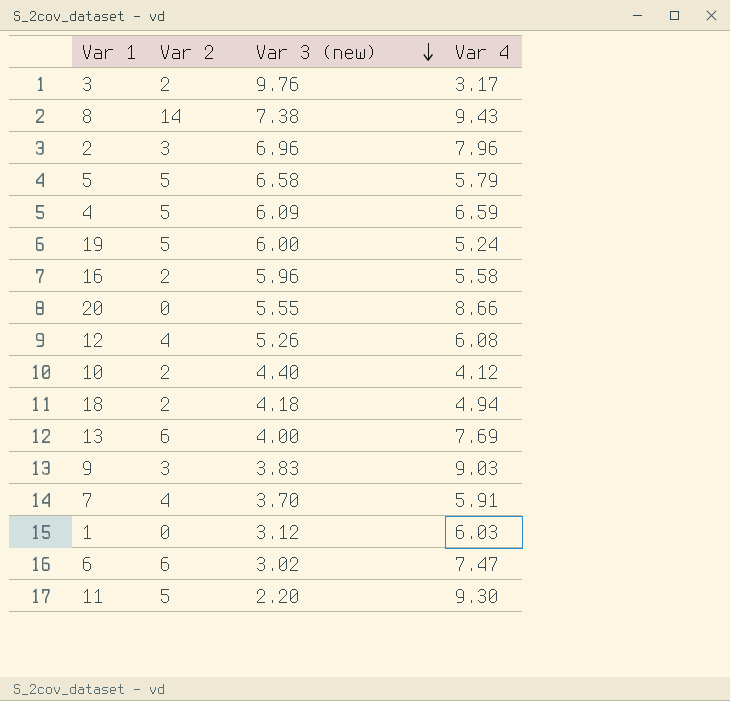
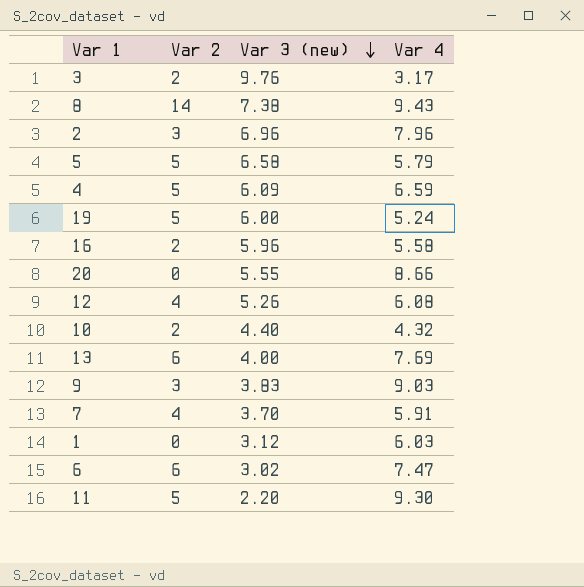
row 18: 2 | 4.18 | 4.94 -> none
10 | Var 4: 4.12 -> 4.32

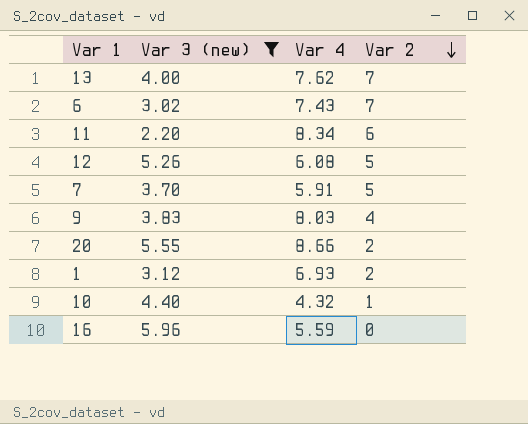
filter: none -> Var 3 (new) <= 5.96
row order: Var 3 (new) descending -> Var 2 descending
column Var 2 | position: 2 -> 4
13 | Var 4: 7.69 -> 7.62
13 | Var 2: 6 -> 7
6 | Var 4: 7.47 -> 7.43
6 | Var 2: 6 -> 7
11 | Var 4: 9.30 -> 8.34
11 | Var 2: 5 -> 6
12 | Var 2: 4 -> 5
7 | Var 2: 4 -> 5
9 | Var 4: 9.03 -> 8.03
9 | Var 2: 3 -> 4
20 | Var 2: 0 -> 2
1 | Var 4: 6.03 -> 6.93
1 | Var 2: 0 -> 2
10 | Var 2: 2 -> 1
16 | Var 4: 5.58 -> 5.59
16 | Var 2: 2 -> 0

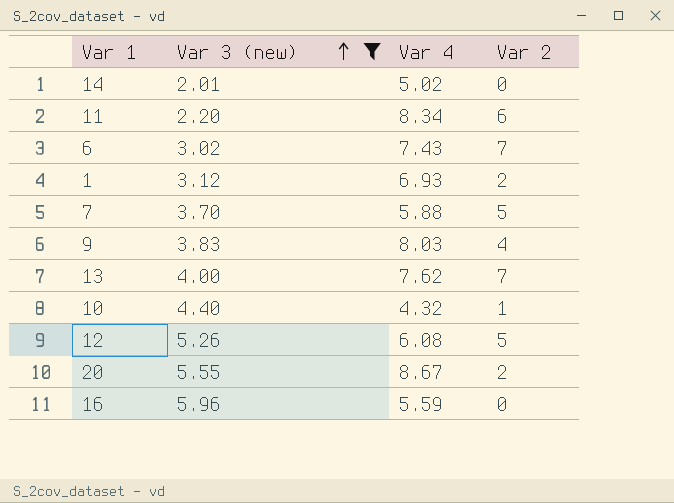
row order: Var 2 descending -> Var 3 (new) ascending
row 14: none -> 2.01 | 5.02 | 0
7 | Var 4: 5.91 -> 5.88
20 | Var 4: 8.66 -> 8.67

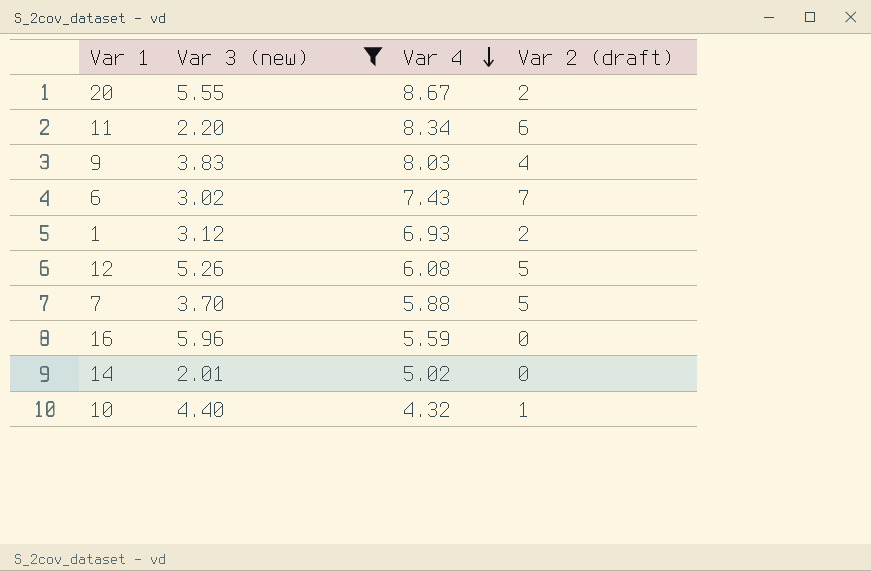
row order: Var 3 (new) ascending -> Var 4 descending
column name: Var 2 -> Var 2 (draft)
row 13: 4.00 | 7.62 | 7 -> none

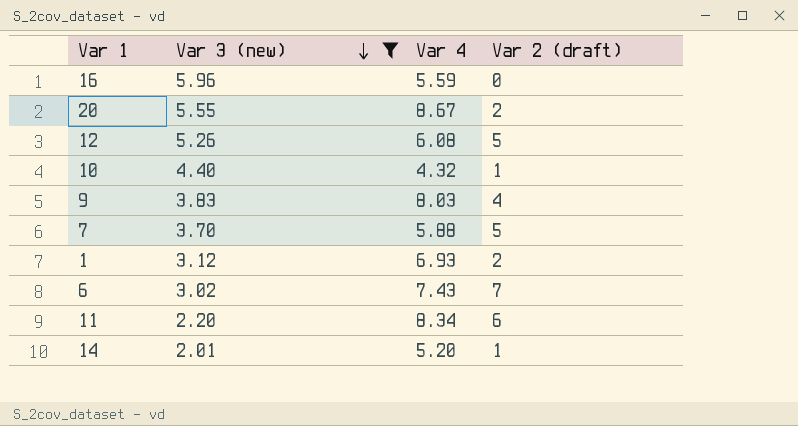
row order: Var 4 descending -> Var 3 (new) descending
14 | Var 4: 5.02 -> 5.20
14 | Var 2 (draft): 0 -> 1

